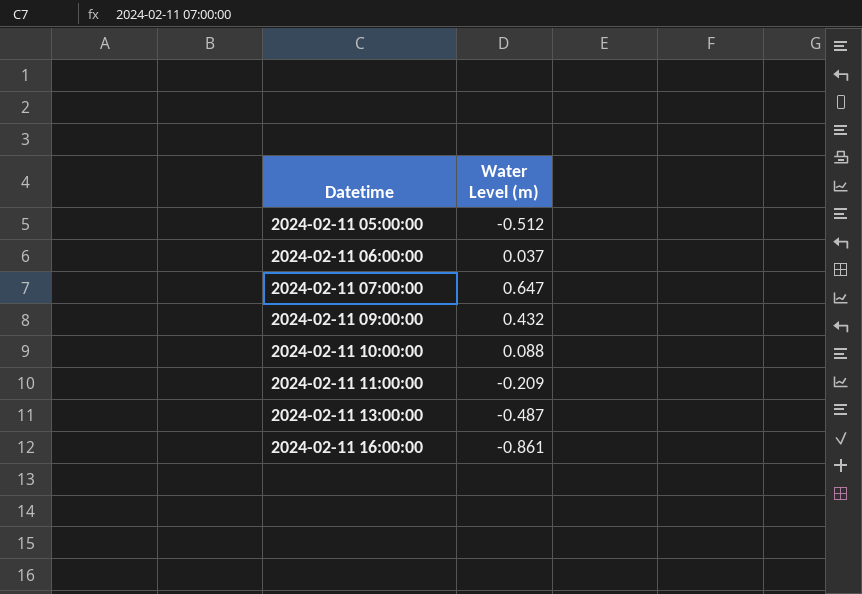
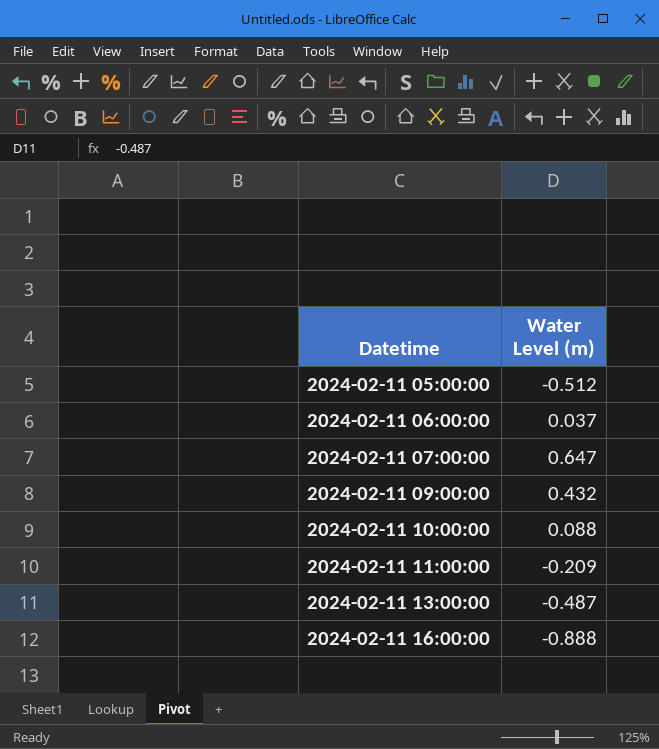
2024-02-11 16:00:00 | Water Level (m): -0.861 -> -0.888

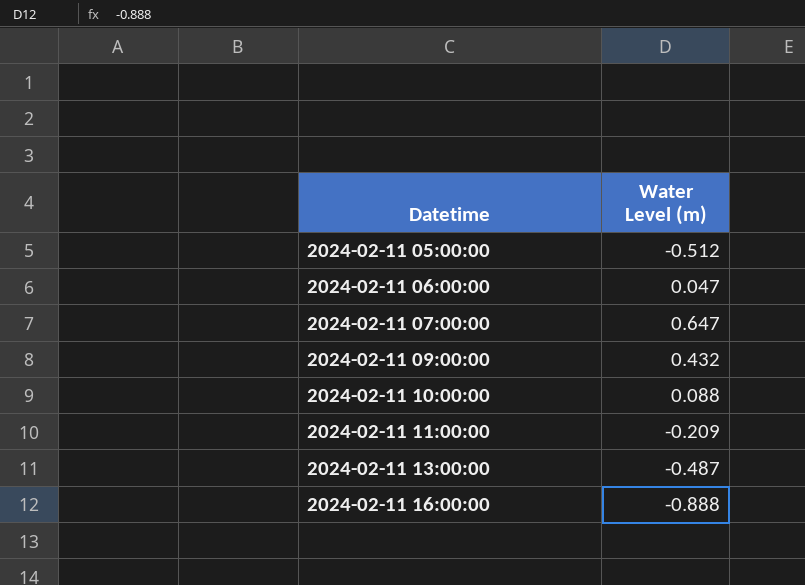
2024-02-11 06:00:00 | Water Level (m): 0.037 -> 0.047

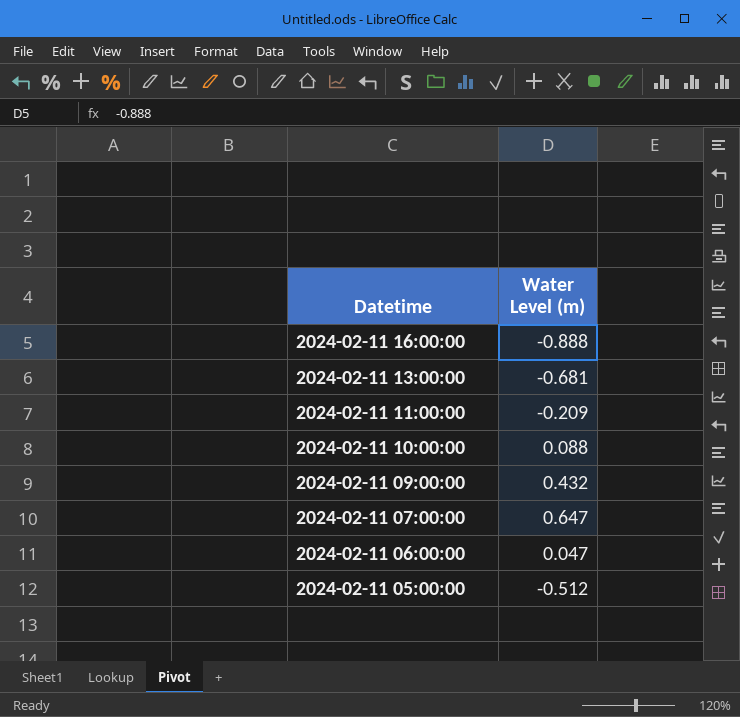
row order: Datetime ascending -> Datetime descending
2024-02-11 13:00:00 | Water Level (m): -0.487 -> -0.681

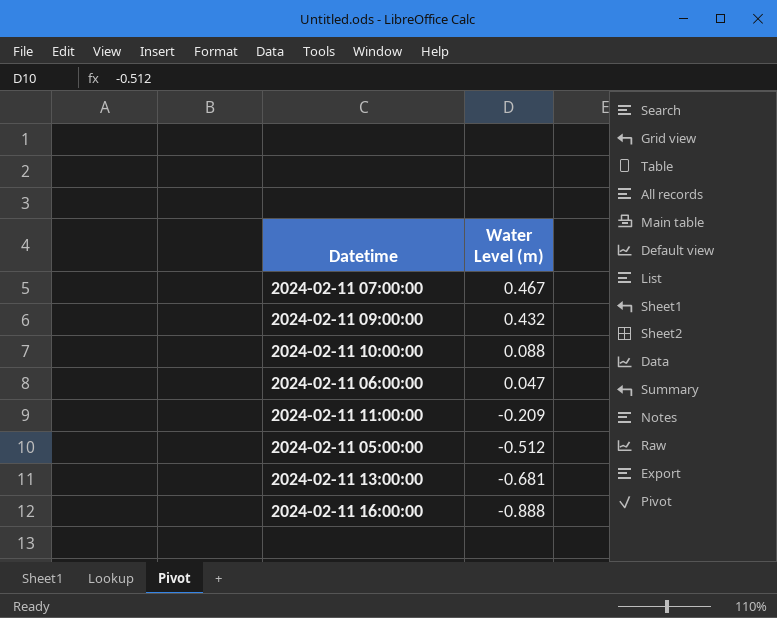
row order: Datetime descending -> Water Level (m) descending
2024-02-11 07:00:00 | Water Level (m): 0.647 -> 0.467

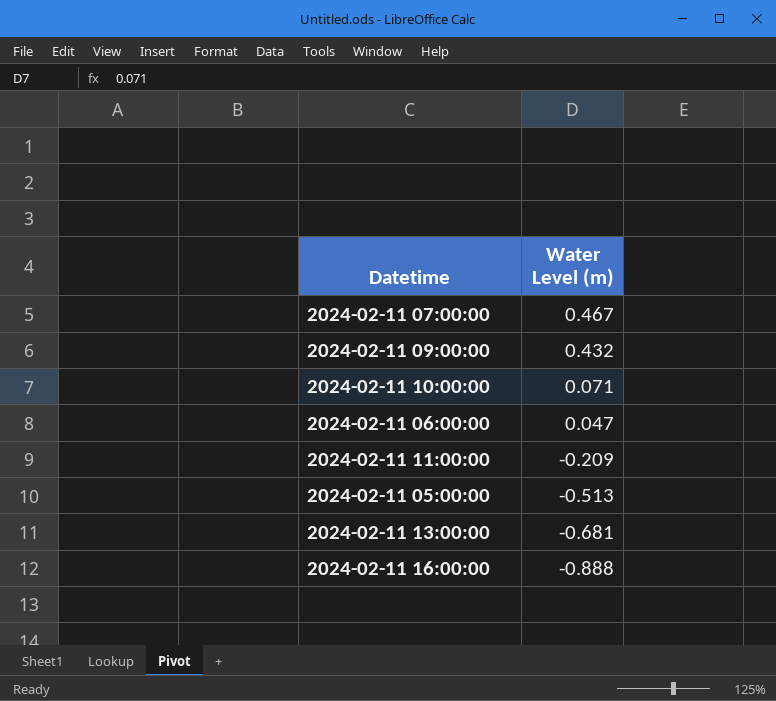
2024-02-11 10:00:00 | Water Level (m): 0.088 -> 0.071
2024-02-11 05:00:00 | Water Level (m): -0.512 -> -0.513

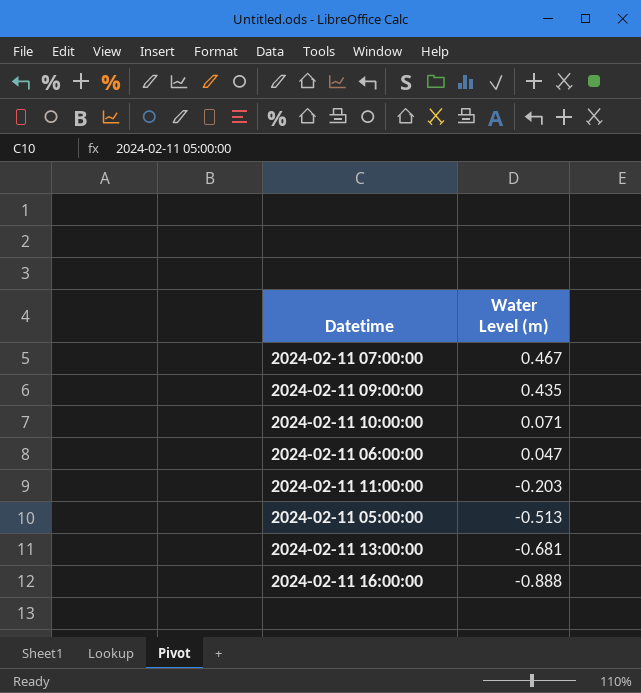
2024-02-11 09:00:00 | Water Level (m): 0.432 -> 0.435
2024-02-11 11:00:00 | Water Level (m): -0.209 -> -0.203

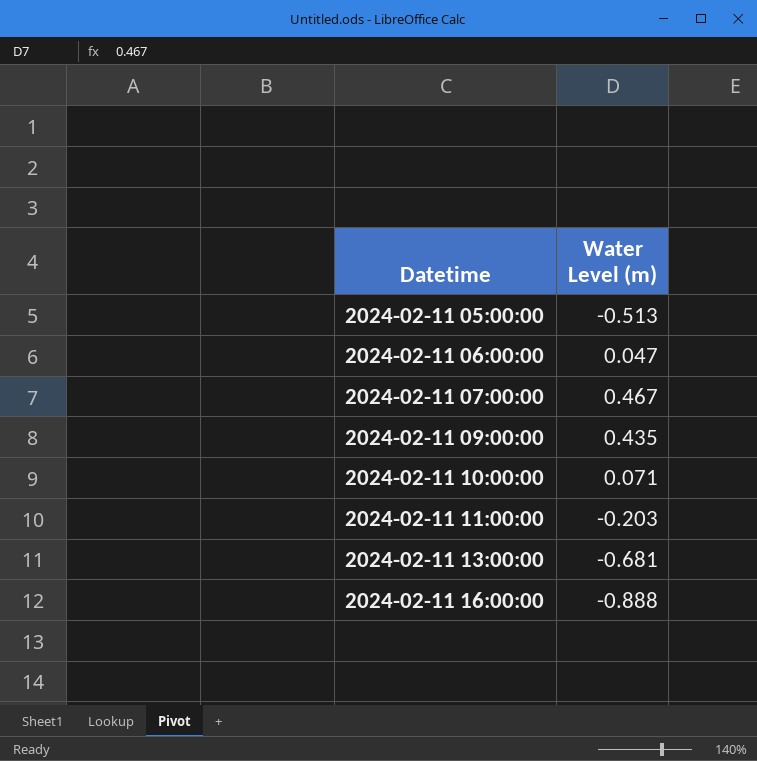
row order: Water Level (m) descending -> Datetime ascending

